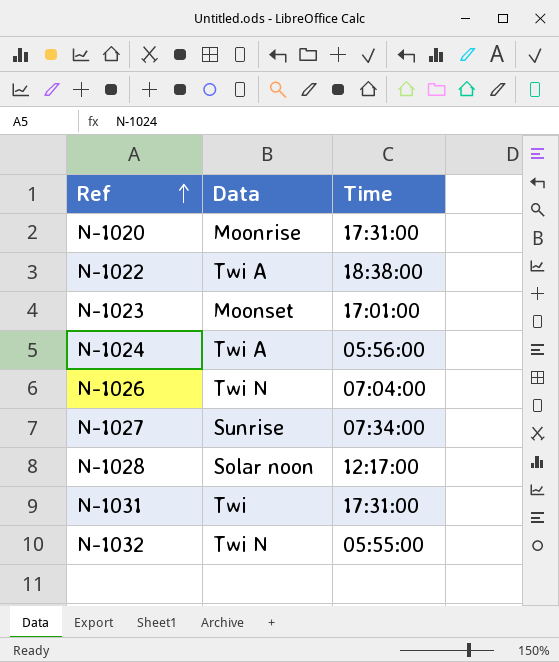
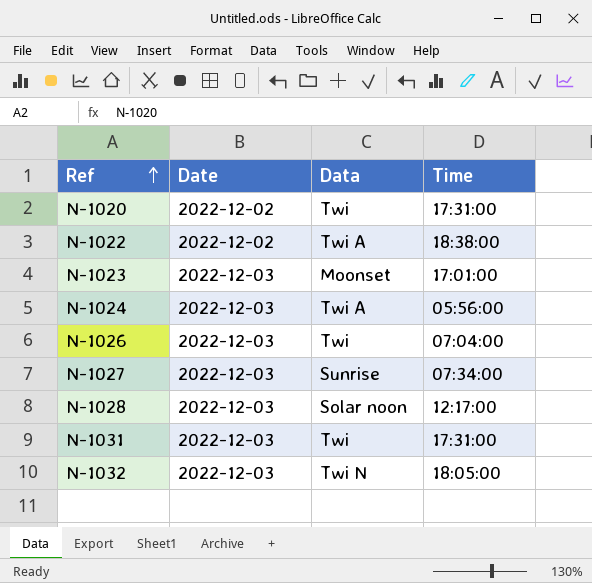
column Date | position: none -> 2
N-1020 | Data: Moonrise -> Twi
N-1026 | Data: Twi N -> Twi
N-1032 | Time: 05:55:00 -> 18:05:00

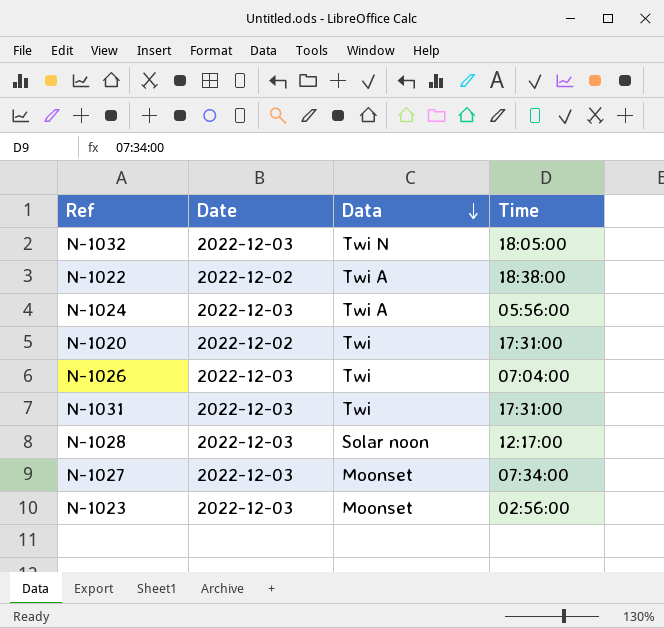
row order: Ref ascending -> Data descending
N-1027 | Data: Sunrise -> Moonset
N-1023 | Time: 17:01:00 -> 02:56:00

